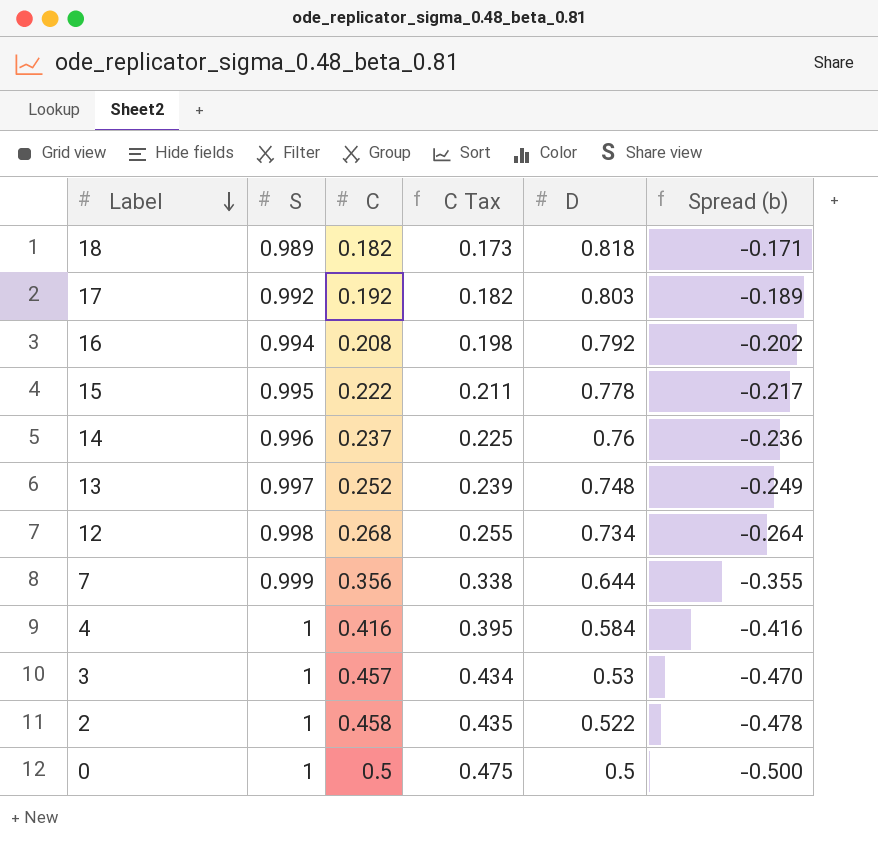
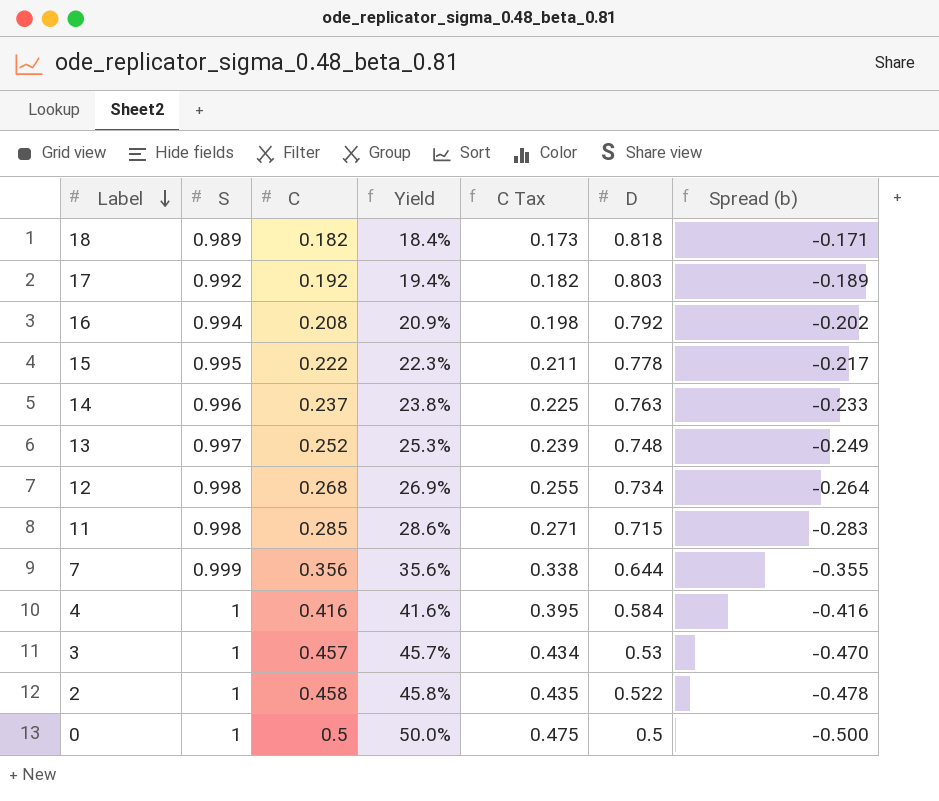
column Yield | formula: none -> [C] / [S]
14 | D: 0.76 -> 0.763
14 | Spread (b): -0.236 -> -0.233
row 11: none -> 0.998 | 0.285 | 28.6% | 0.271 | 0.715 | -0.283

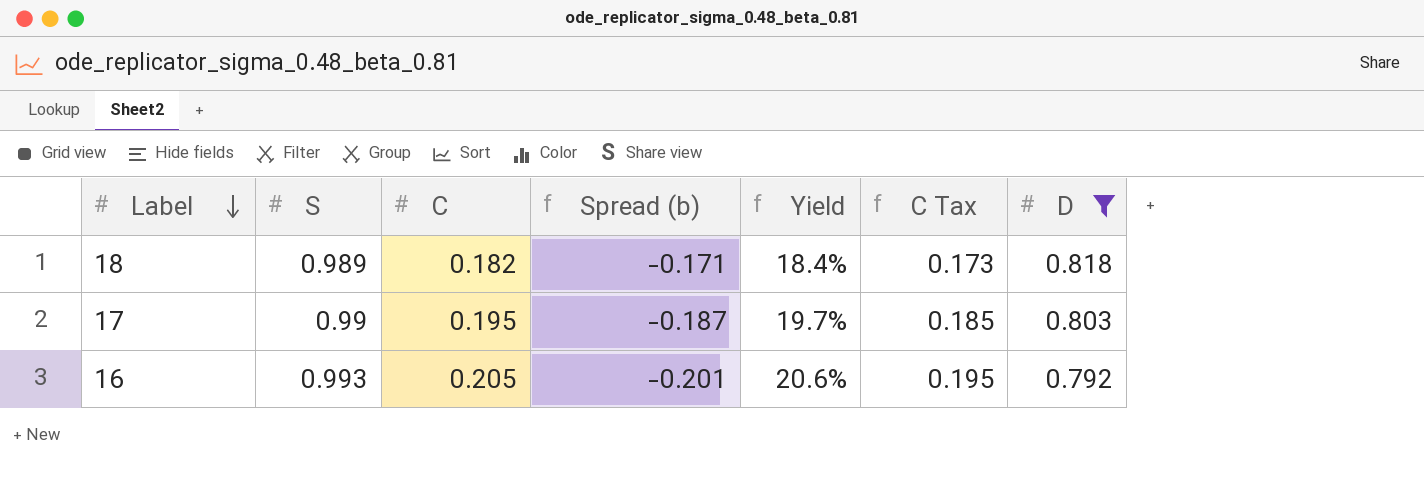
filter: none -> D >= 0.792
column Spread (b) | position: 7 -> 4
17 | S: 0.992 -> 0.99
17 | C: 0.192 -> 0.195
17 | Spread (b): -0.189 -> -0.187
17 | Yield: 19.4% -> 19.7%
17 | C Tax: 0.182 -> 0.185
16 | S: 0.994 -> 0.993
16 | C: 0.208 -> 0.205
16 | Spread (b): -0.202 -> -0.201
16 | Yield: 20.9% -> 20.6%
16 | C Tax: 0.198 -> 0.195

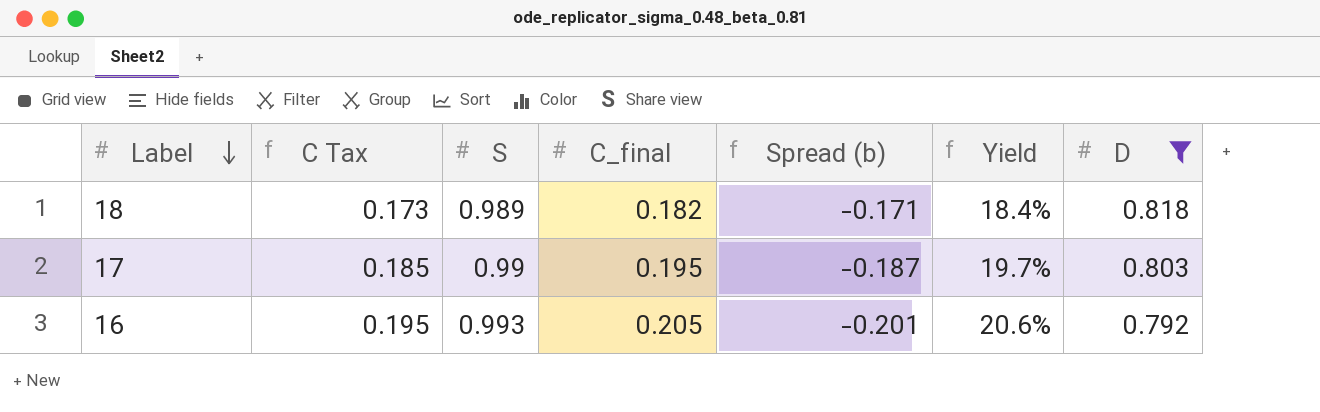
column C Tax | position: 6 -> 2
column name: C -> C_final

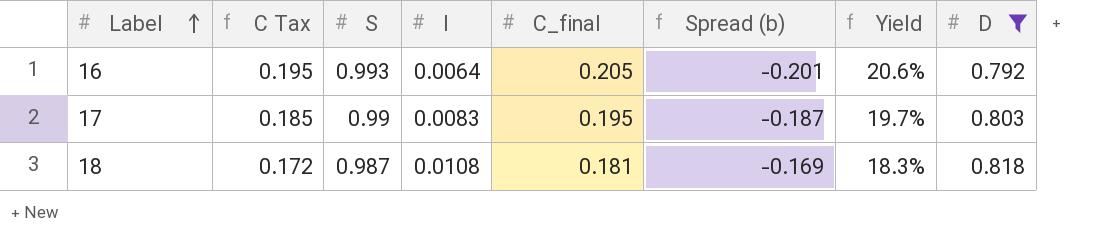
row order: Label descending -> Label ascending
column I | position: none -> 4
18 | C Tax: 0.173 -> 0.172
18 | S: 0.989 -> 0.987
18 | C_final: 0.182 -> 0.181
18 | Spread (b): -0.171 -> -0.169
18 | Yield: 18.4% -> 18.3%

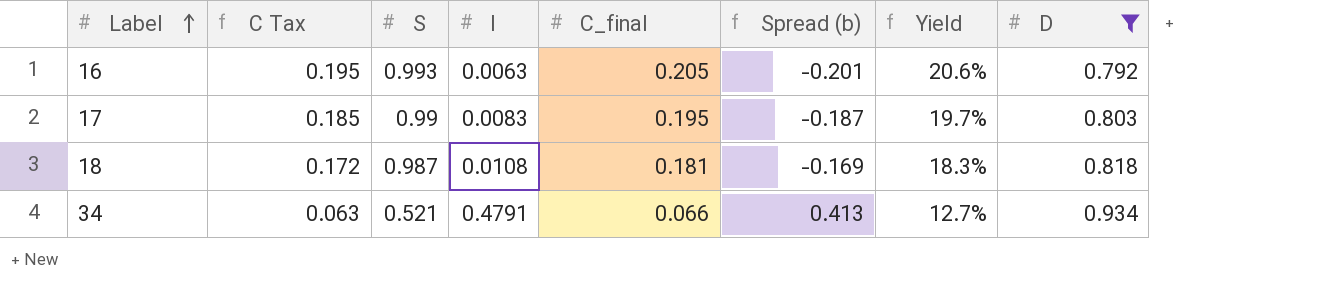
16 | I: 0.0064 -> 0.0063
row 34: none -> 0.063 | 0.521 | 0.4791 | 0.066 | 0.413 | 12.7% | 0.934

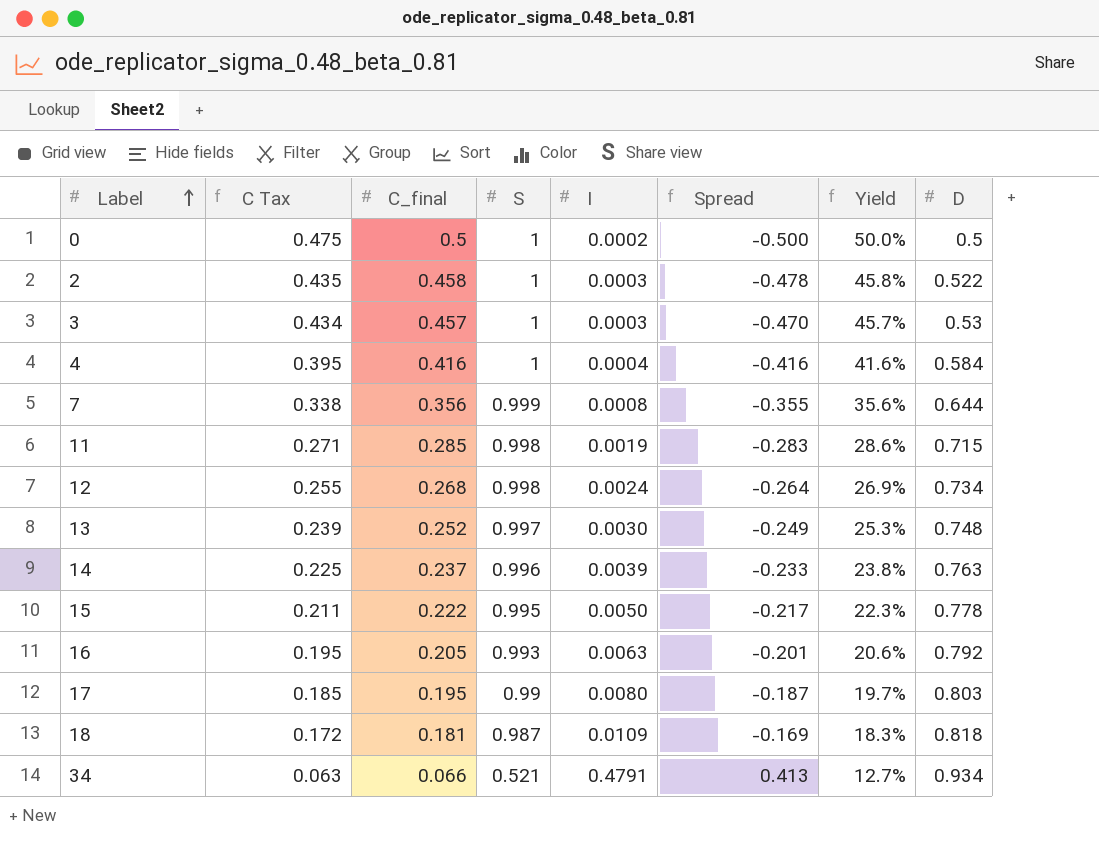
filter: D >= 0.792 -> none
column C_final | position: 5 -> 3
column name: Spread (b) -> Spread
17 | I: 0.0083 -> 0.0080
18 | I: 0.0108 -> 0.0109

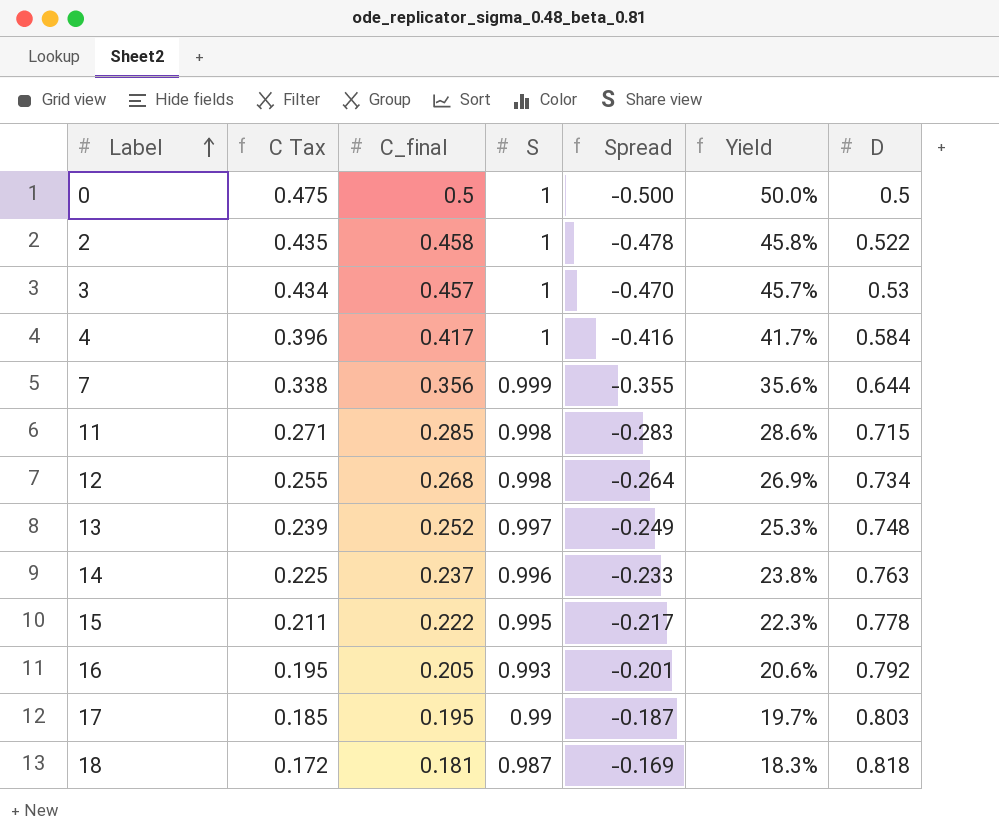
column I | position: 5 -> none
row 34: 0.063 | 0.066 | 0.521 | 0.4791 | 0.413 | 12.7% | 0.934 -> none
4 | C Tax: 0.395 -> 0.396
4 | C_final: 0.416 -> 0.417
4 | Yield: 41.6% -> 41.7%

